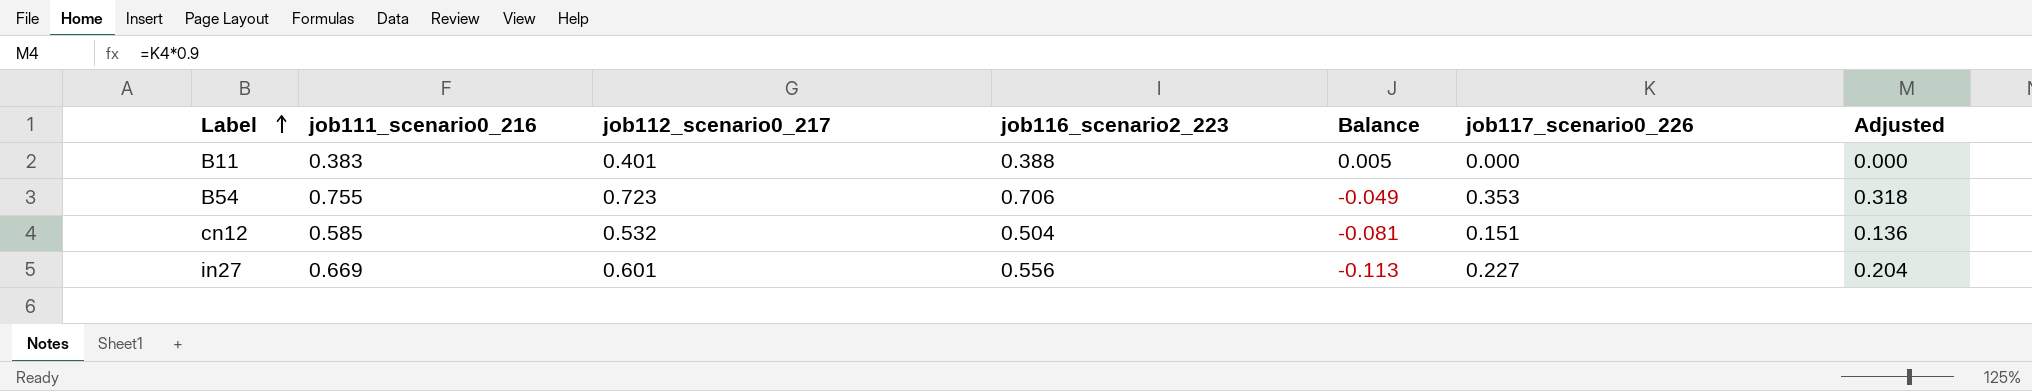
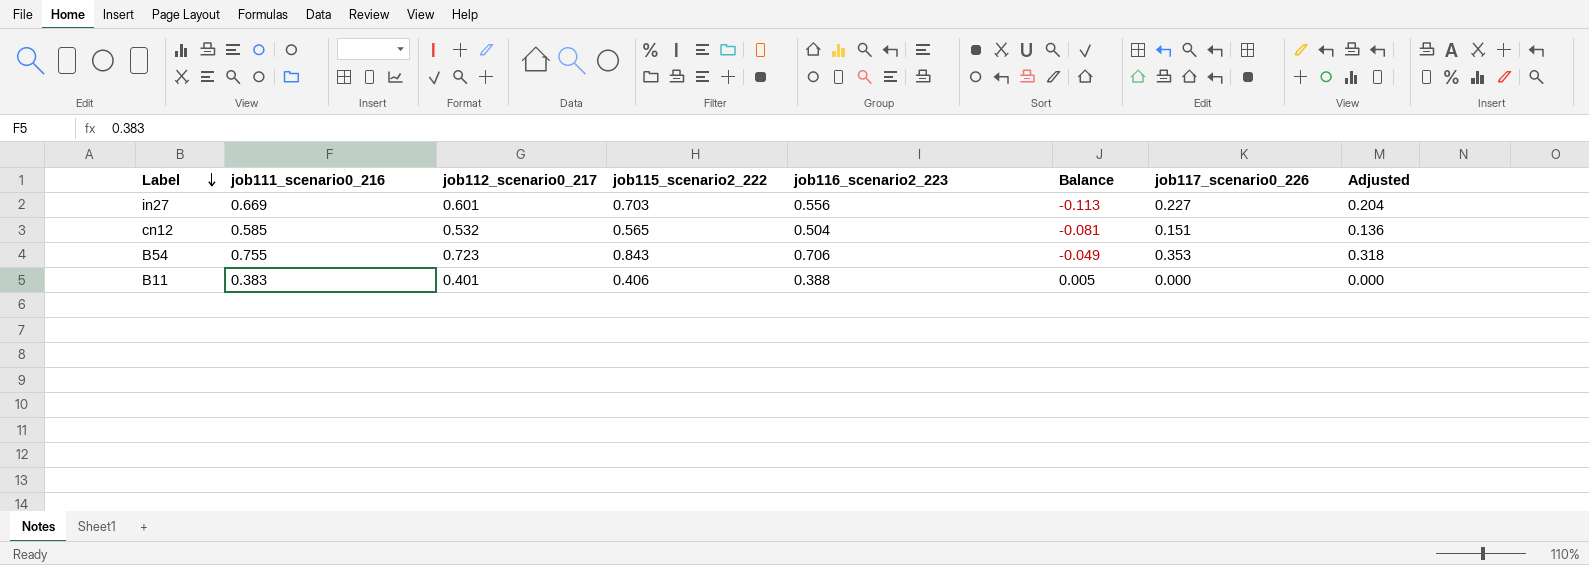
row order: Label ascending -> Label descending
column job115_scenario2_222 | position: none -> 4

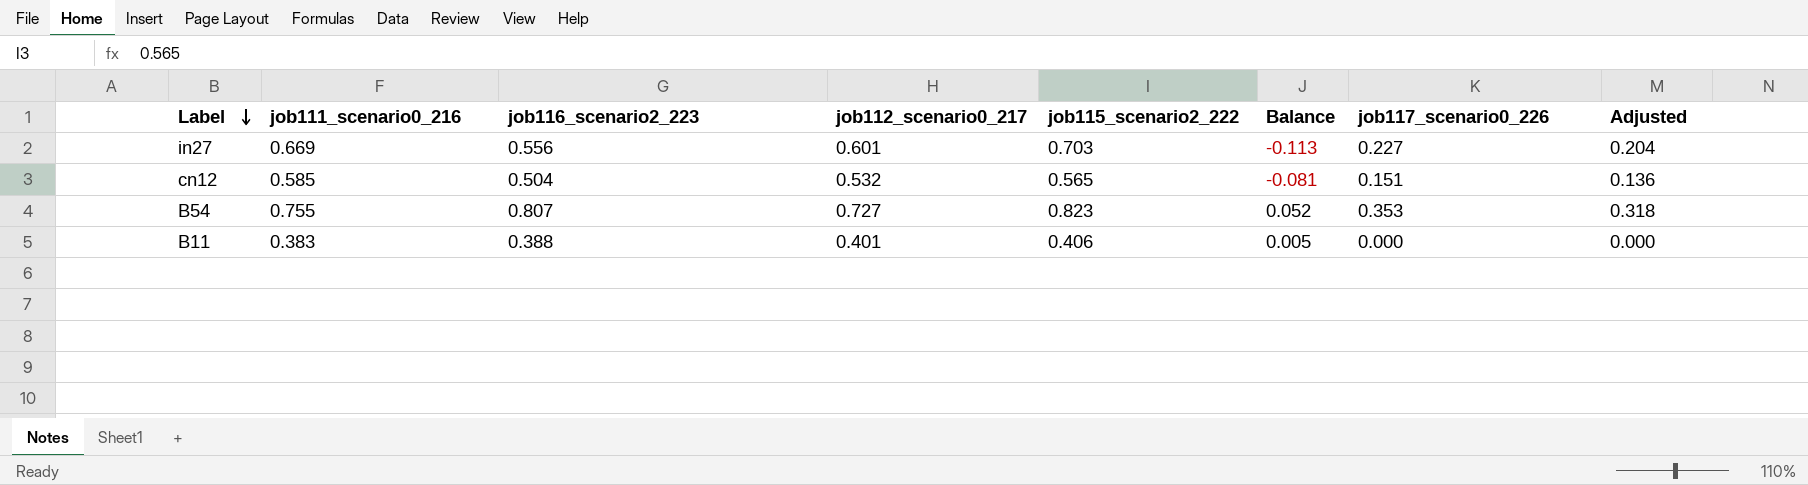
column job116_scenario2_223 | position: 5 -> 3
B54 | job116_scenario2_223: 0.706 -> 0.807
B54 | job112_scenario0_217: 0.723 -> 0.727
B54 | job115_scenario2_222: 0.843 -> 0.823
B54 | Balance: -0.049 -> 0.052

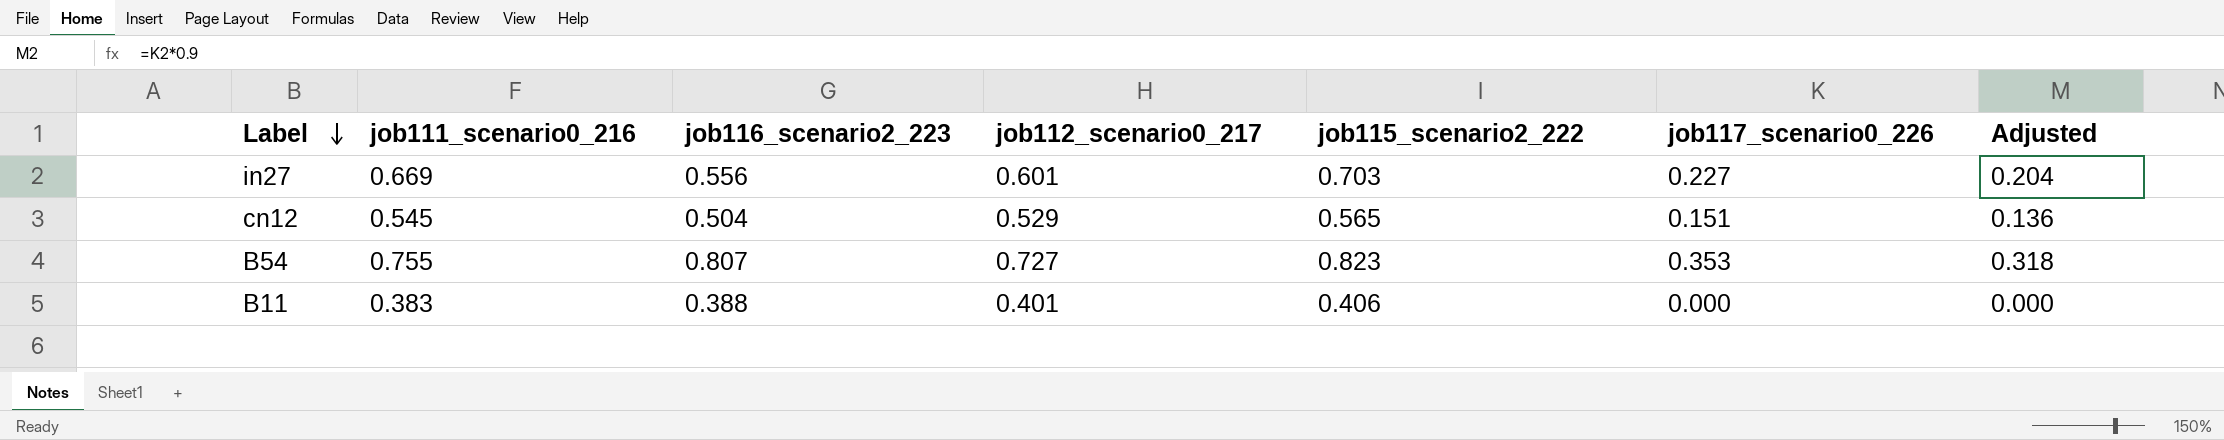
column Balance | formula: [job116_scenario2_223] - [job111_scenario0_216] -> none
cn12 | job111_scenario0_216: 0.585 -> 0.545
cn12 | job112_scenario0_217: 0.532 -> 0.529

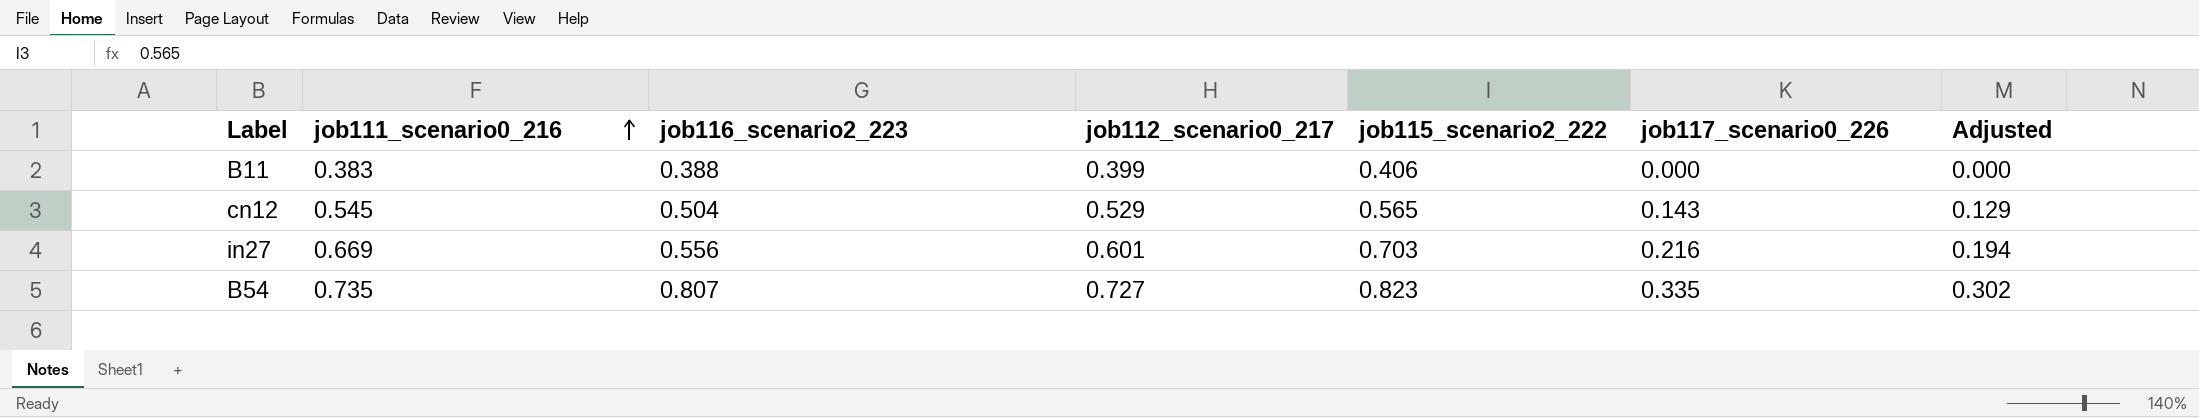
row order: Label descending -> job111_scenario0_216 ascending
B11 | job112_scenario0_217: 0.401 -> 0.399
cn12 | job117_scenario0_226: 0.151 -> 0.143
cn12 | Adjusted: 0.136 -> 0.129
in27 | job117_scenario0_226: 0.227 -> 0.216
in27 | Adjusted: 0.204 -> 0.194
B54 | job111_scenario0_216: 0.755 -> 0.735
B54 | job117_scenario0_226: 0.353 -> 0.335
B54 | Adjusted: 0.318 -> 0.302

